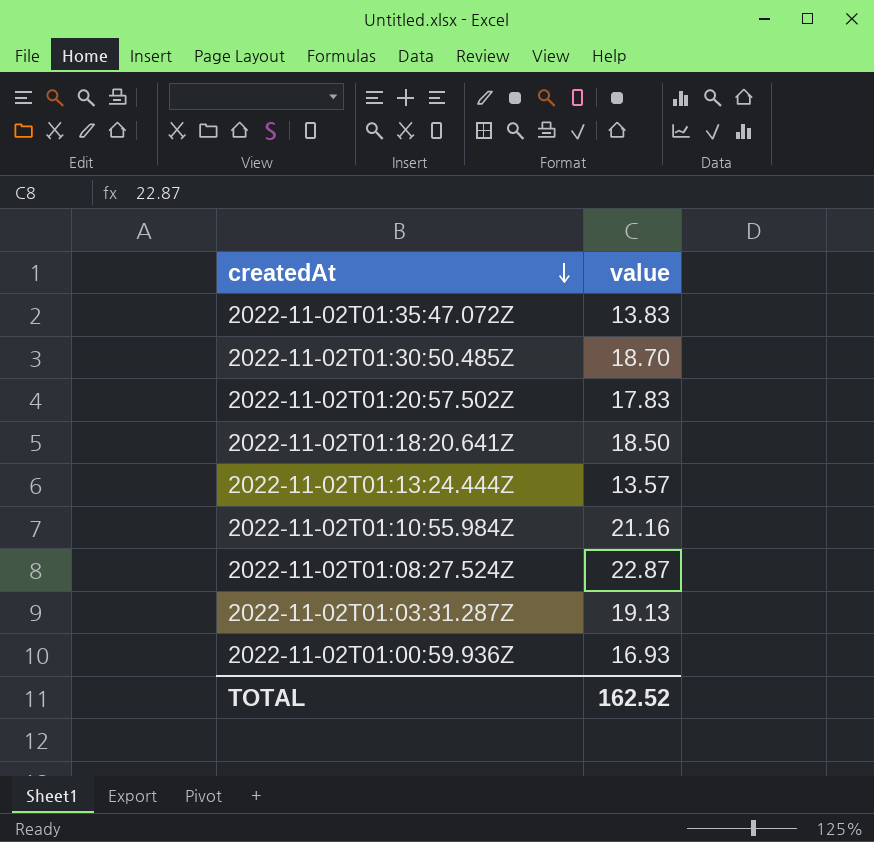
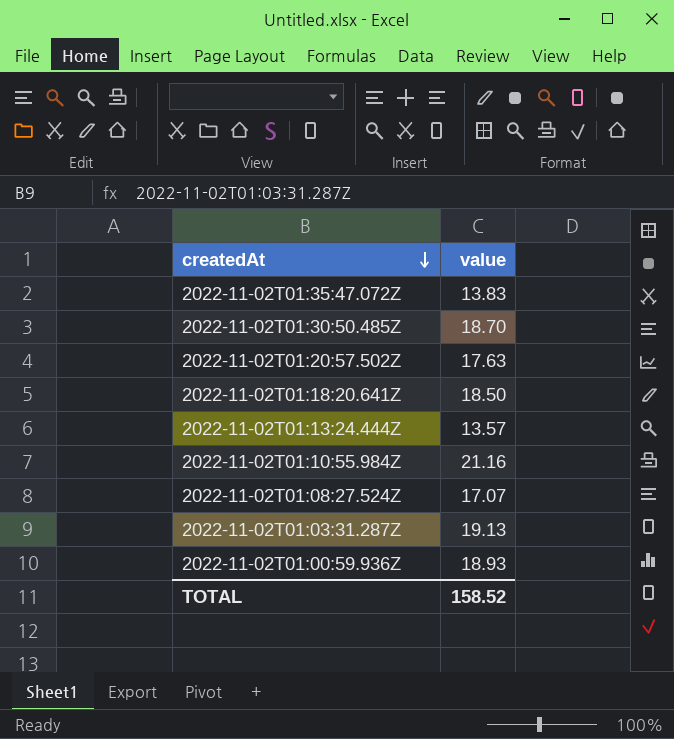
2022-11-02T01:20:57.502Z | value: 17.83 -> 17.63
2022-11-02T01:08:27.524Z | value: 22.87 -> 17.07
2022-11-02T01:00:59.936Z | value: 16.93 -> 18.93
TOTAL | value: 162.52 -> 158.52

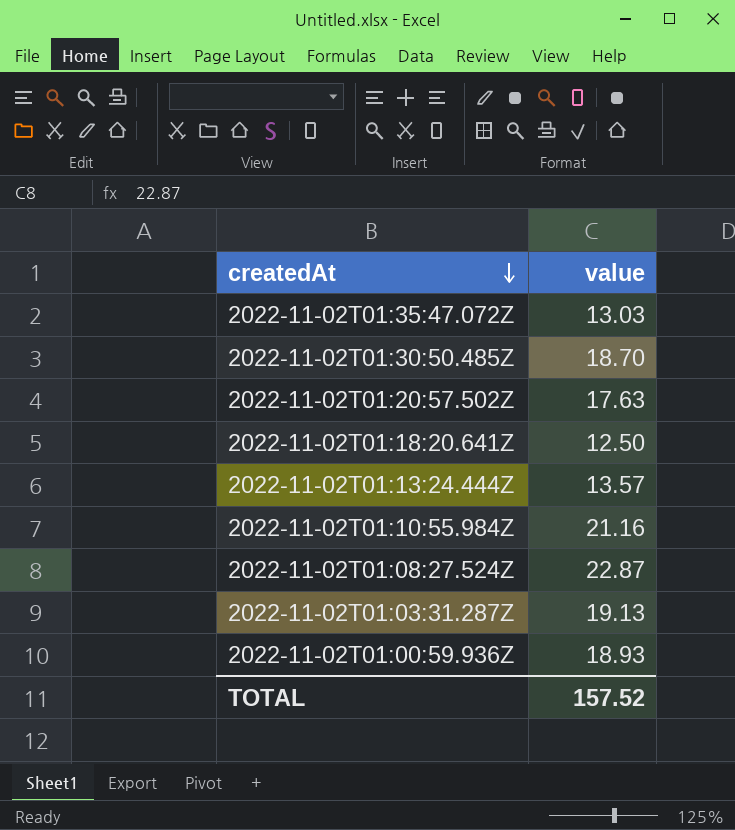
2022-11-02T01:35:47.072Z | value: 13.83 -> 13.03
2022-11-02T01:18:20.641Z | value: 18.50 -> 12.50
2022-11-02T01:08:27.524Z | value: 17.07 -> 22.87
TOTAL | value: 158.52 -> 157.52

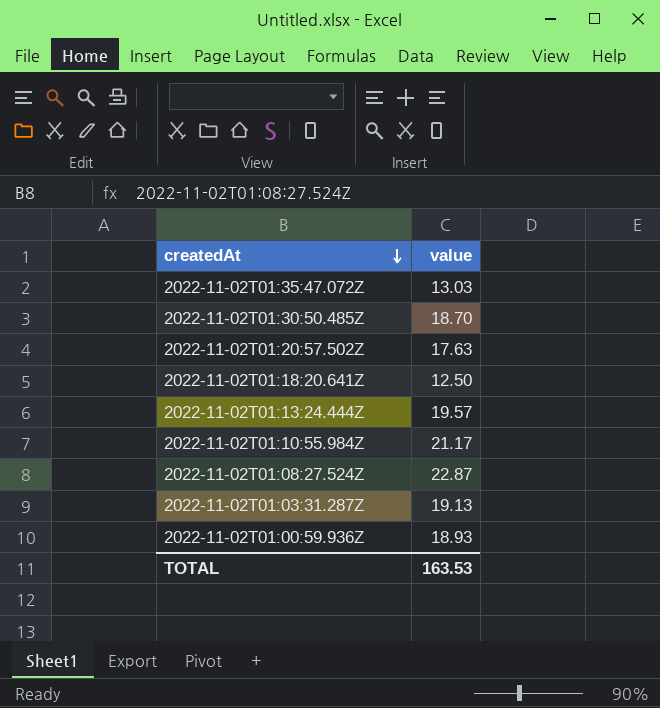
2022-11-02T01:13:24.444Z | value: 13.57 -> 19.57
2022-11-02T01:10:55.984Z | value: 21.16 -> 21.17
TOTAL | value: 157.52 -> 163.53

